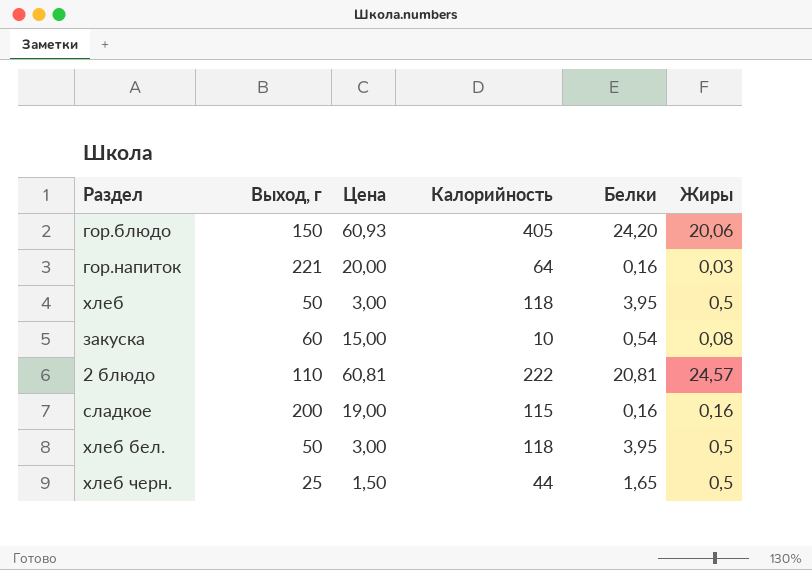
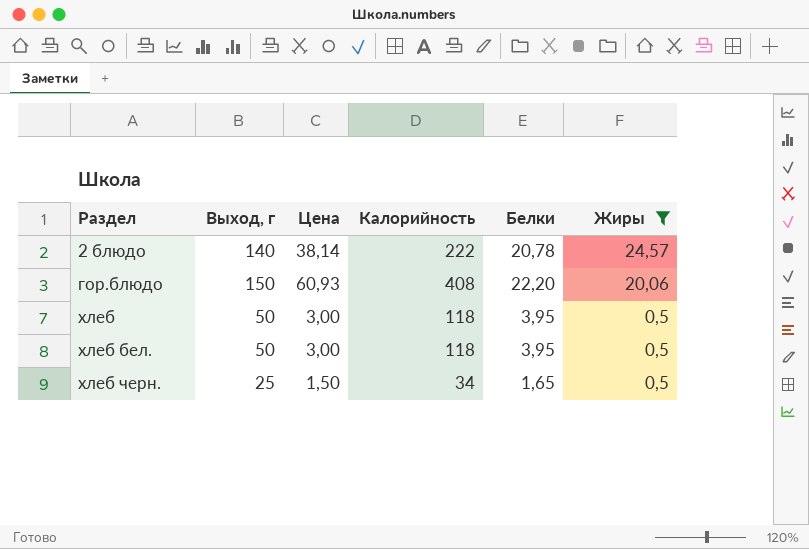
filter: none -> Жиры >= 0,5
row order: none -> Раздел ascending
2 блюдо | Выход, г: 110 -> 140
2 блюдо | Цена: 60,81 -> 38,14
2 блюдо | Белки: 20,81 -> 20,78
гор.блюдо | Калорийность: 405 -> 408
гор.блюдо | Белки: 24,20 -> 22,20
хлеб черн. | Калорийность: 44 -> 34

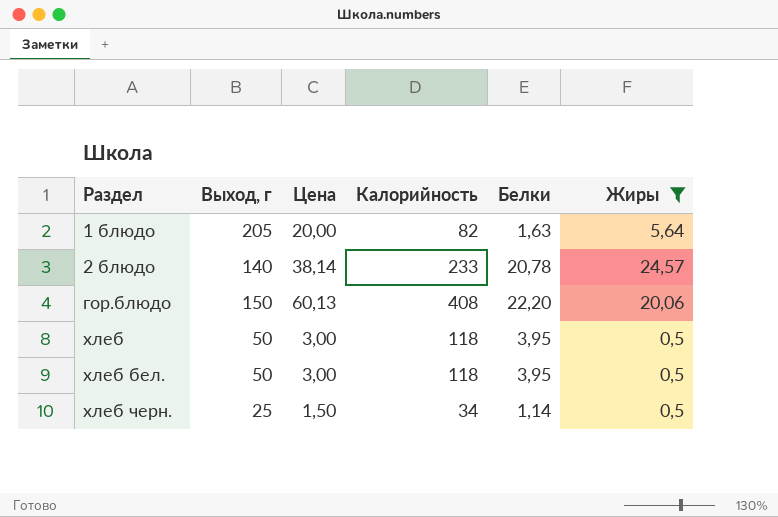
row 1 блюдо: none -> 205 | 20,00 | 82 | 1,63 | 5,64
2 блюдо | Калорийность: 222 -> 233
гор.блюдо | Цена: 60,93 -> 60,13
хлеб черн. | Белки: 1,65 -> 1,14

